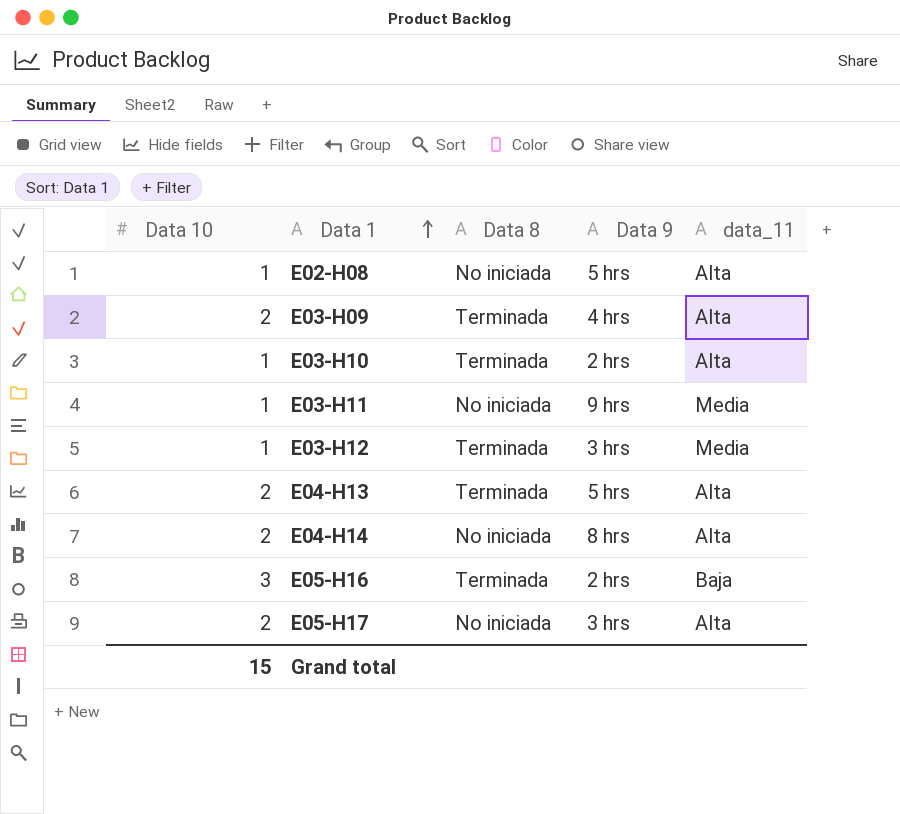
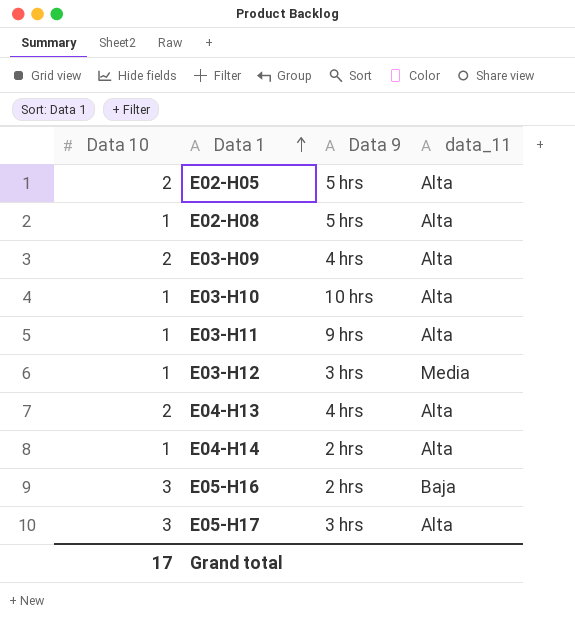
column Data 8 | position: 3 -> none
row E02-H05: none -> 2 | 5 hrs | Alta
E03-H10 | Data 9: 2 hrs -> 10 hrs
E03-H11 | data_11: Media -> Alta
E04-H13 | Data 9: 5 hrs -> 4 hrs
E04-H14 | Data 10: 2 -> 1
E04-H14 | Data 9: 8 hrs -> 2 hrs
E05-H17 | Data 10: 2 -> 3
Grand total | Data 10: 15 -> 17

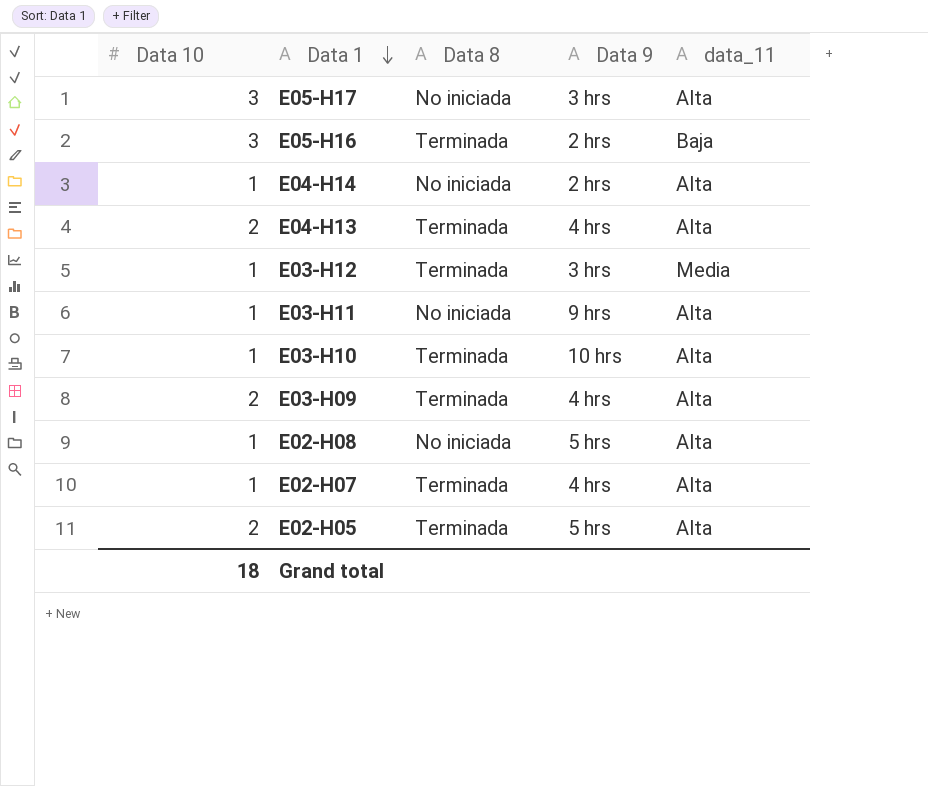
row order: Data 1 ascending -> Data 1 descending
column Data 8 | position: none -> 3
row E02-H07: none -> 1 | Terminada | 4 hrs | Alta
Grand total | Data 10: 17 -> 18

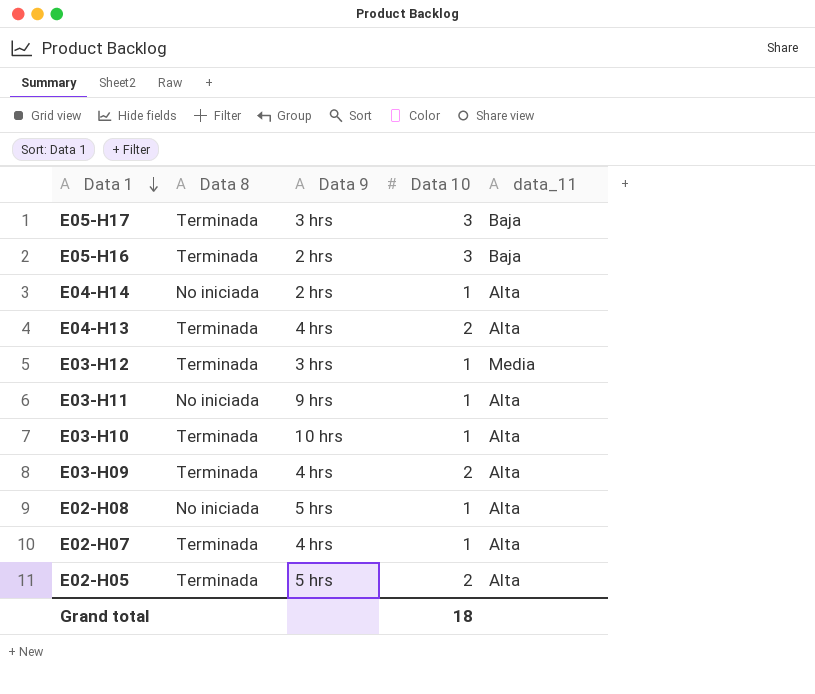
column Data 10 | position: 1 -> 4
E05-H17 | Data 8: No iniciada -> Terminada
E05-H17 | data_11: Alta -> Baja

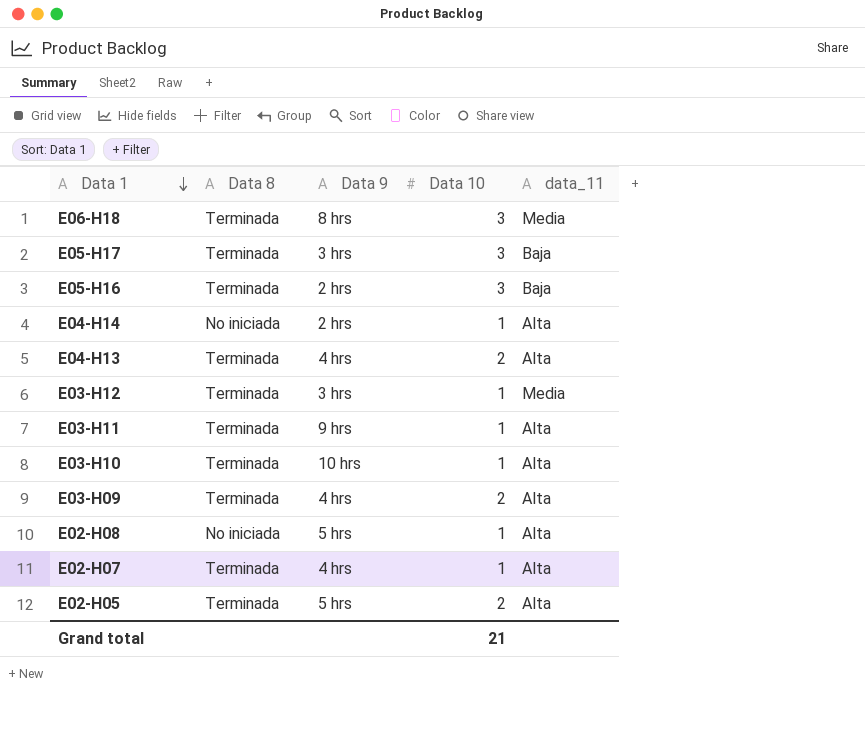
row E06-H18: none -> Terminada | 8 hrs | 3 | Media
E03-H11 | Data 8: No iniciada -> Terminada
Grand total | Data 10: 18 -> 21

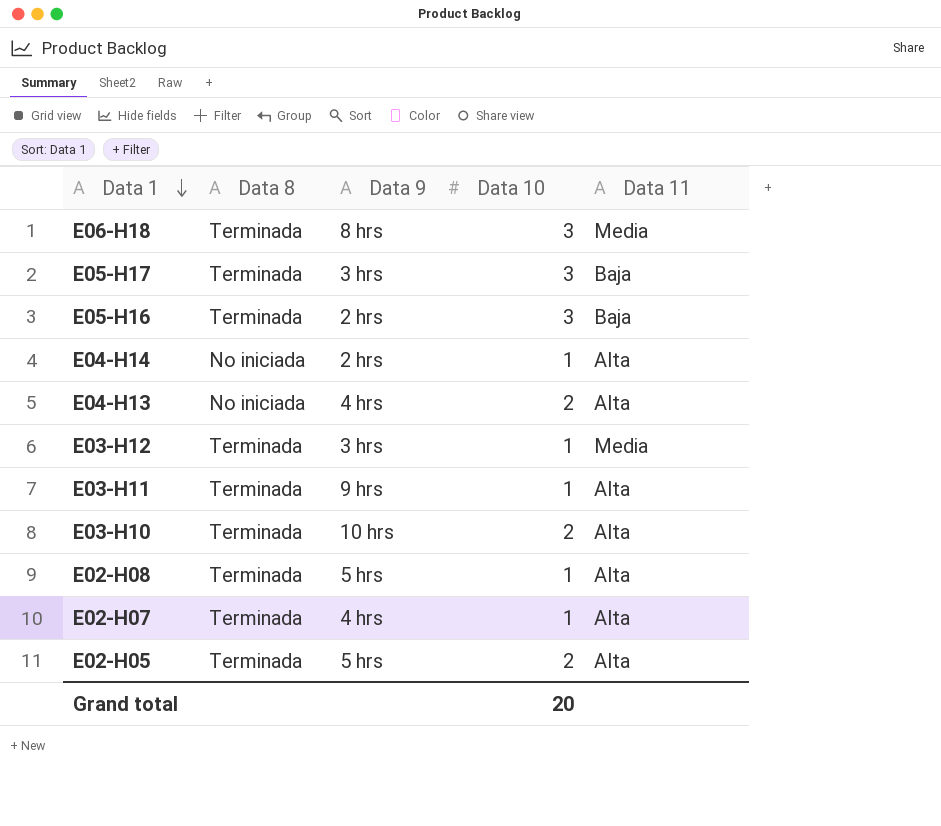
column name: data_11 -> Data 11
row E03-H09: Terminada | 4 hrs | 2 | Alta -> none
E04-H13 | Data 8: Terminada -> No iniciada
E03-H10 | Data 10: 1 -> 2
E02-H08 | Data 8: No iniciada -> Terminada
Grand total | Data 10: 21 -> 20

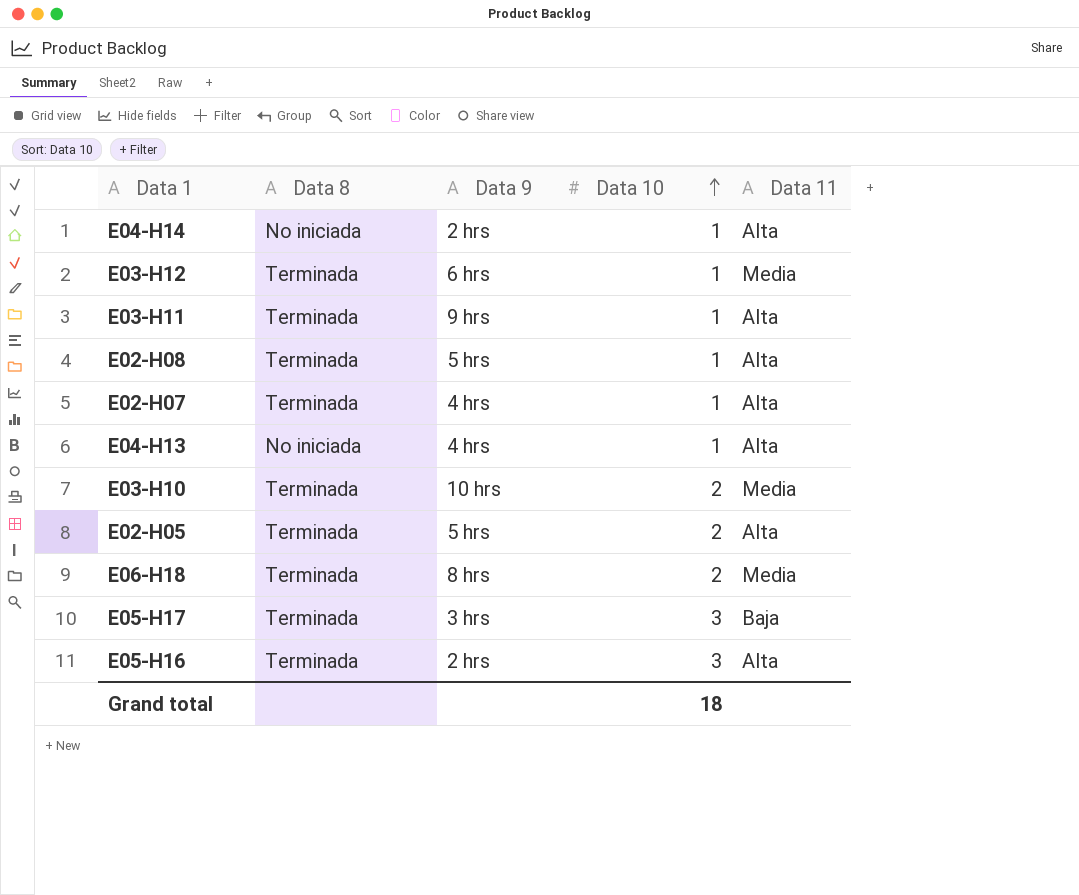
row order: Data 1 descending -> Data 10 ascending
E03-H12 | Data 9: 3 hrs -> 6 hrs
E04-H13 | Data 10: 2 -> 1
E03-H10 | Data 11: Alta -> Media
E06-H18 | Data 10: 3 -> 2
E05-H16 | Data 11: Baja -> Alta
Grand total | Data 10: 20 -> 18

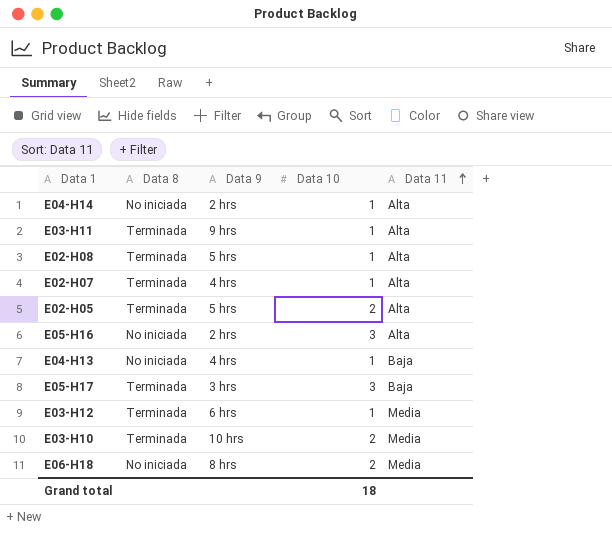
row order: Data 10 ascending -> Data 11 ascending
E05-H16 | Data 8: Terminada -> No iniciada
E04-H13 | Data 11: Alta -> Baja
E06-H18 | Data 8: Terminada -> No iniciada

